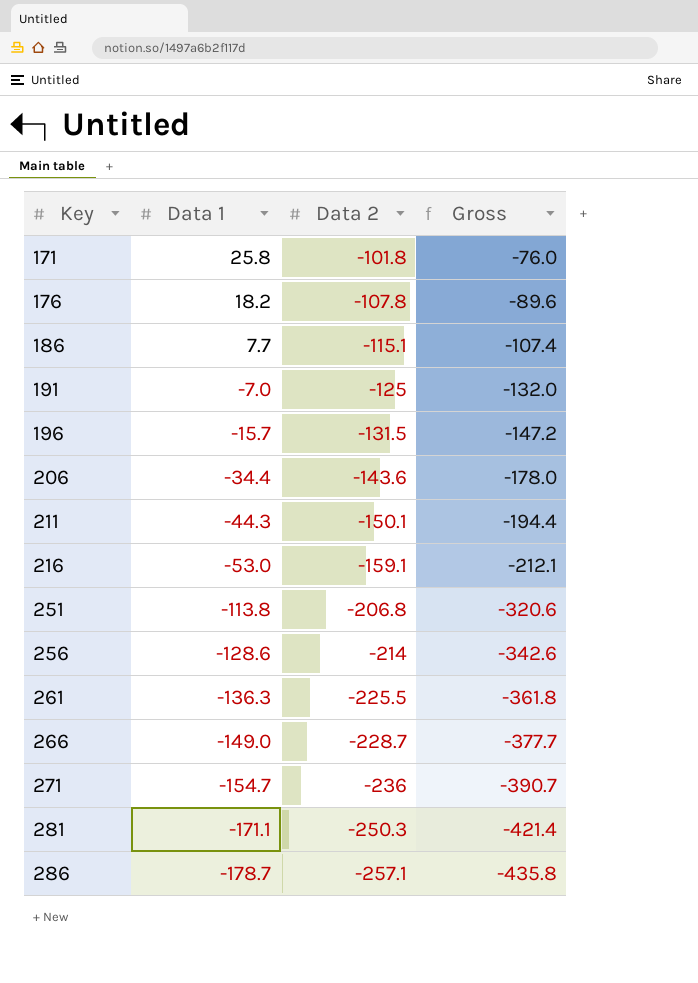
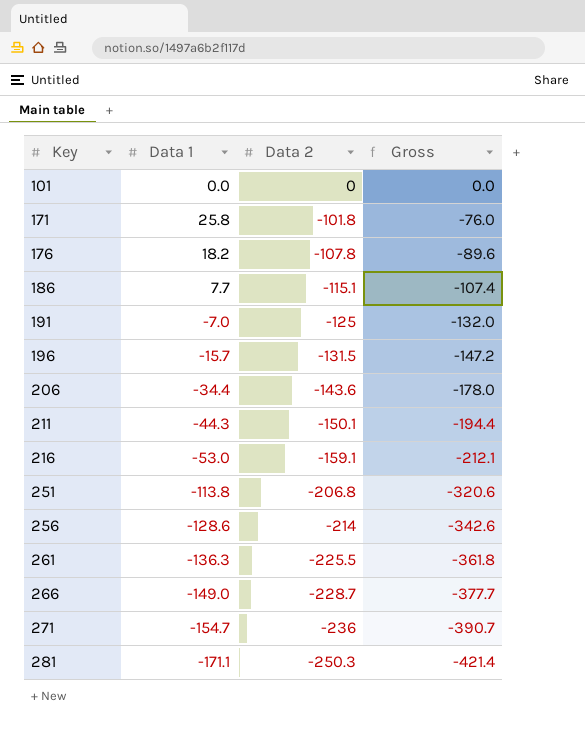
row 286: -178.7 | -257.1 | -435.8 -> none
row 101: none -> 0.0 | 0 | 0.0

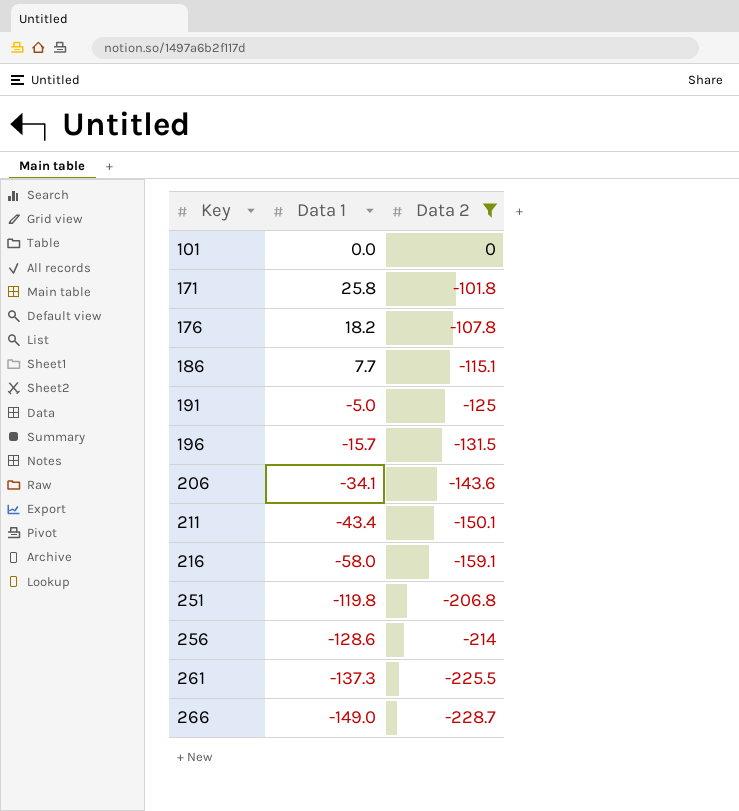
filter: none -> Data 2 >= -228.7
column Gross | formula: [Data 1] + [Data 2] -> none
191 | Data 1: -7.0 -> -5.0
206 | Data 1: -34.4 -> -34.1
211 | Data 1: -44.3 -> -43.4
216 | Data 1: -53.0 -> -58.0
251 | Data 1: -113.8 -> -119.8
261 | Data 1: -136.3 -> -137.3

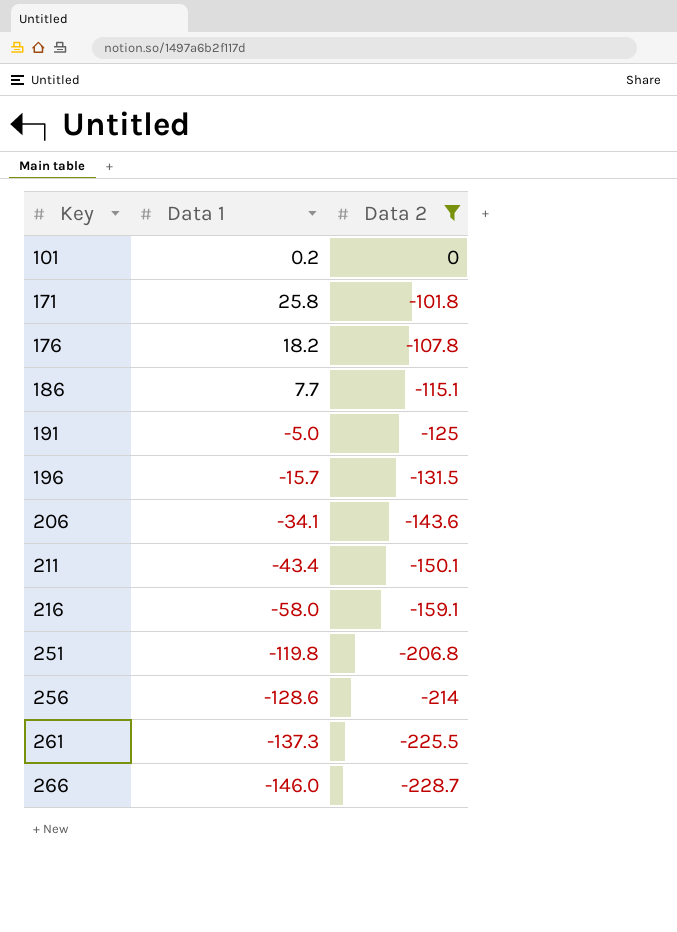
101 | Data 1: 0.0 -> 0.2
266 | Data 1: -149.0 -> -146.0

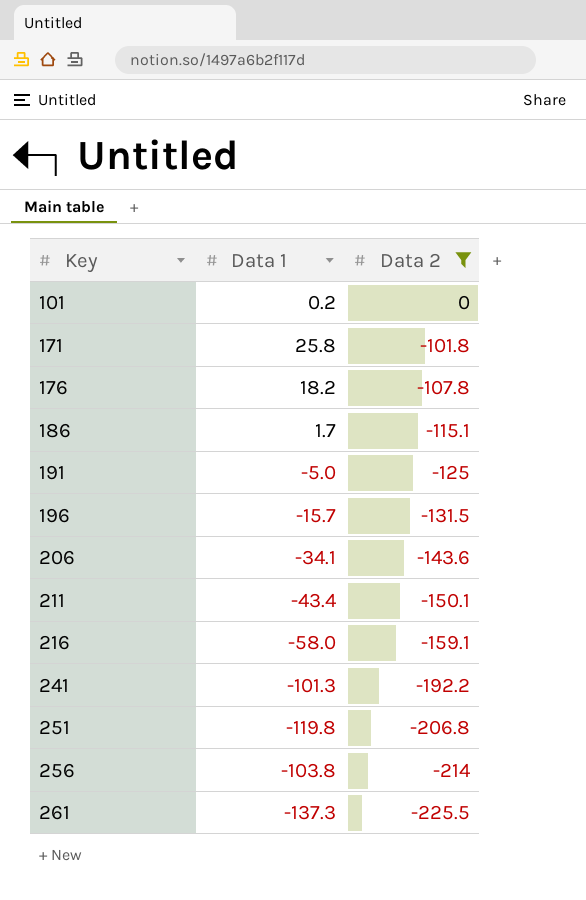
row 266: -146.0 | -228.7 -> none
186 | Data 1: 7.7 -> 1.7
row 241: none -> -101.3 | -192.2
256 | Data 1: -128.6 -> -103.8

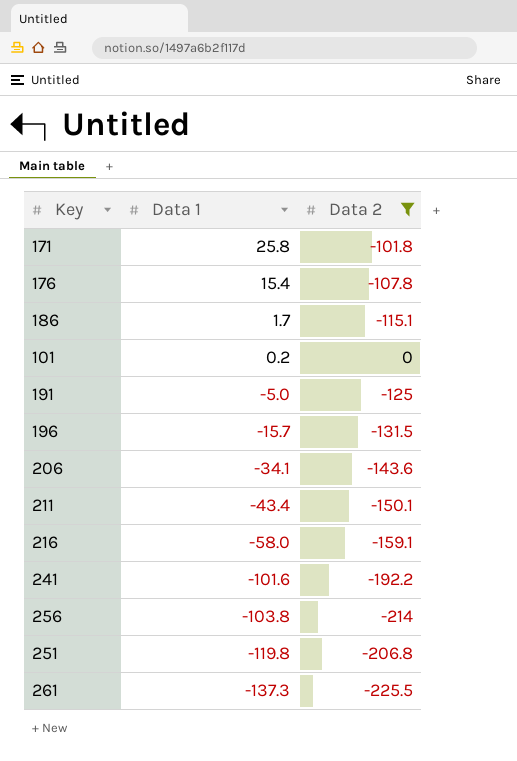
row order: Key ascending -> Data 1 descending
176 | Data 1: 18.2 -> 15.4
241 | Data 1: -101.3 -> -101.6

